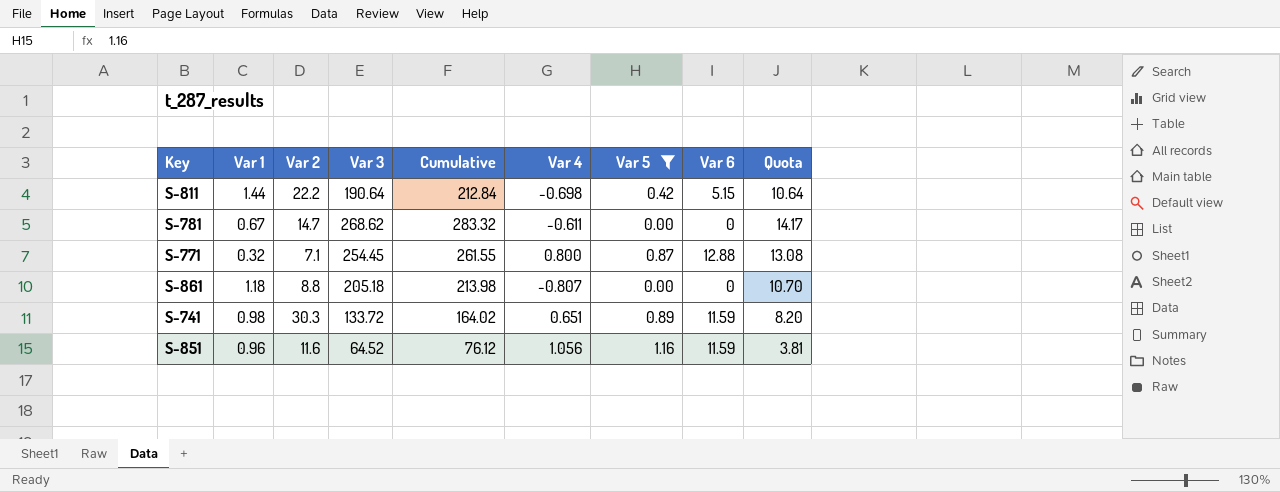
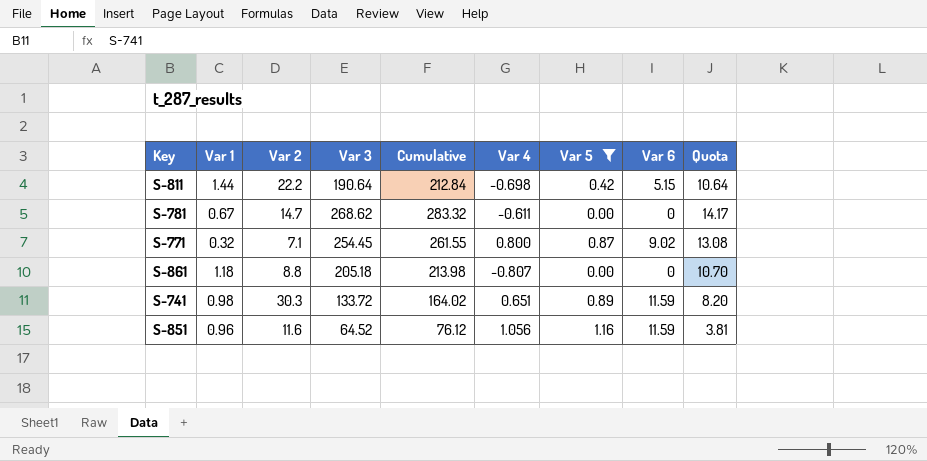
S-771 | Var 6: 12.88 -> 9.02

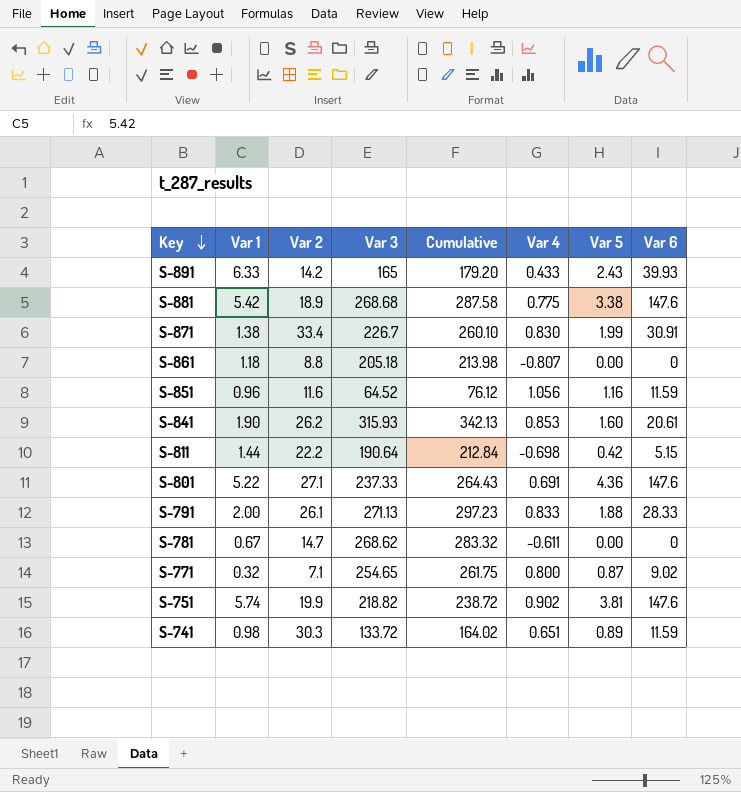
filter: Var 5 <= 1.16 -> none
row order: none -> Key descending
column Quota | formula: [Cumulative] * 0.05 -> none
S-771 | Var 3: 254.45 -> 254.65
S-771 | Cumulative: 261.55 -> 261.75

